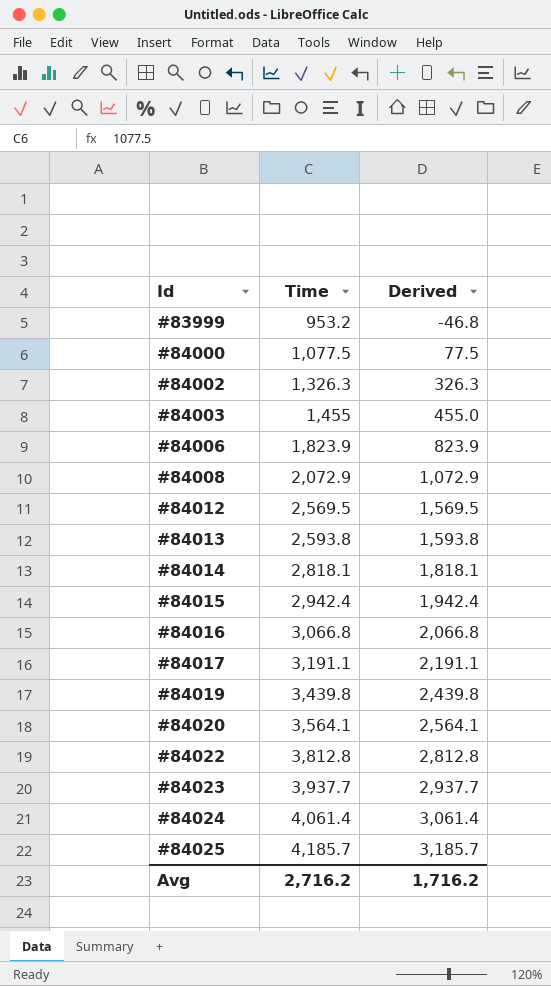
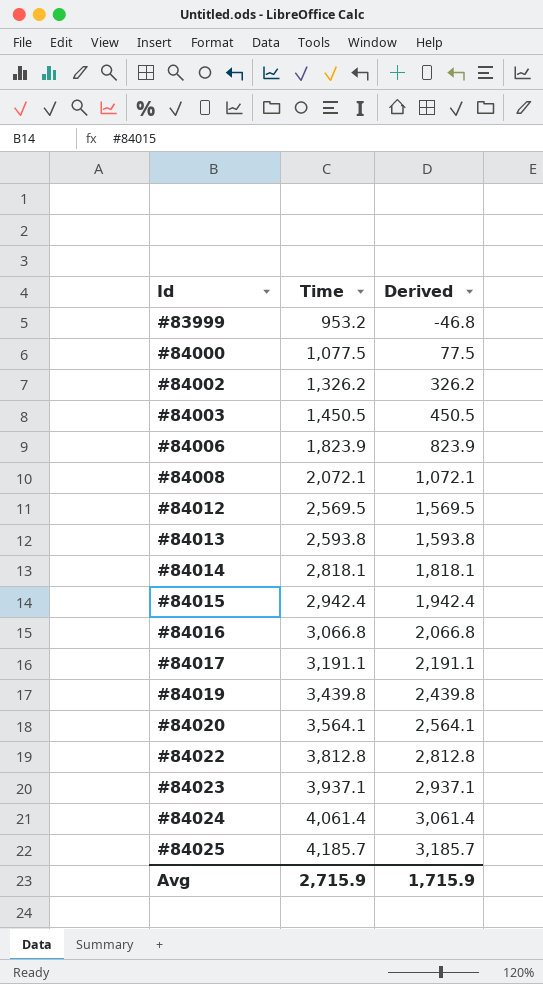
#84002 | Time: 1,326.3 -> 1,326.2
#84002 | Derived: 326.3 -> 326.2
#84003 | Time: 1,455 -> 1,450.5
#84003 | Derived: 455.0 -> 450.5
#84008 | Time: 2,072.9 -> 2,072.1
#84008 | Derived: 1,072.9 -> 1,072.1
#84023 | Time: 3,937.7 -> 3,937.1
#84023 | Derived: 2,937.7 -> 2,937.1
Avg | Time: 2,716.2 -> 2,715.9
Avg | Derived: 1,716.2 -> 1,715.9

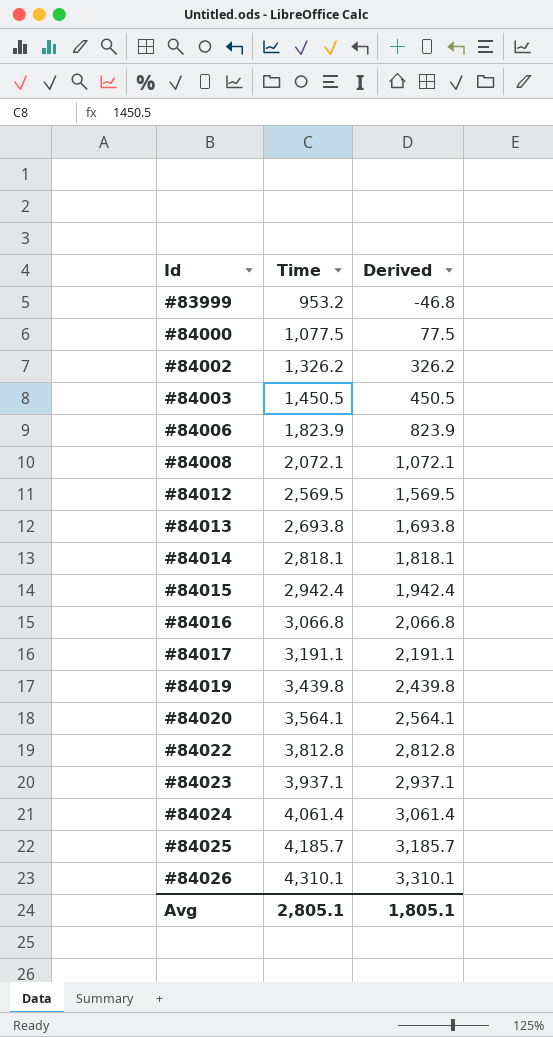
#84013 | Time: 2,593.8 -> 2,693.8
#84013 | Derived: 1,593.8 -> 1,693.8
row #84026: none -> 4,310.1 | 3,310.1
Avg | Time: 2,715.9 -> 2,805.1
Avg | Derived: 1,715.9 -> 1,805.1

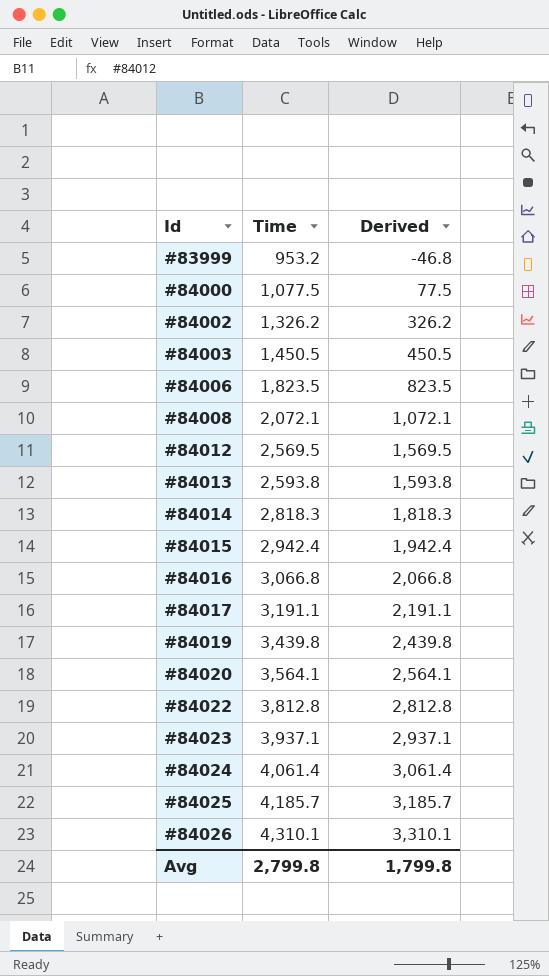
#84006 | Time: 1,823.9 -> 1,823.5
#84006 | Derived: 823.9 -> 823.5
#84013 | Time: 2,693.8 -> 2,593.8
#84013 | Derived: 1,693.8 -> 1,593.8
#84014 | Time: 2,818.1 -> 2,818.3
#84014 | Derived: 1,818.1 -> 1,818.3
Avg | Time: 2,805.1 -> 2,799.8
Avg | Derived: 1,805.1 -> 1,799.8

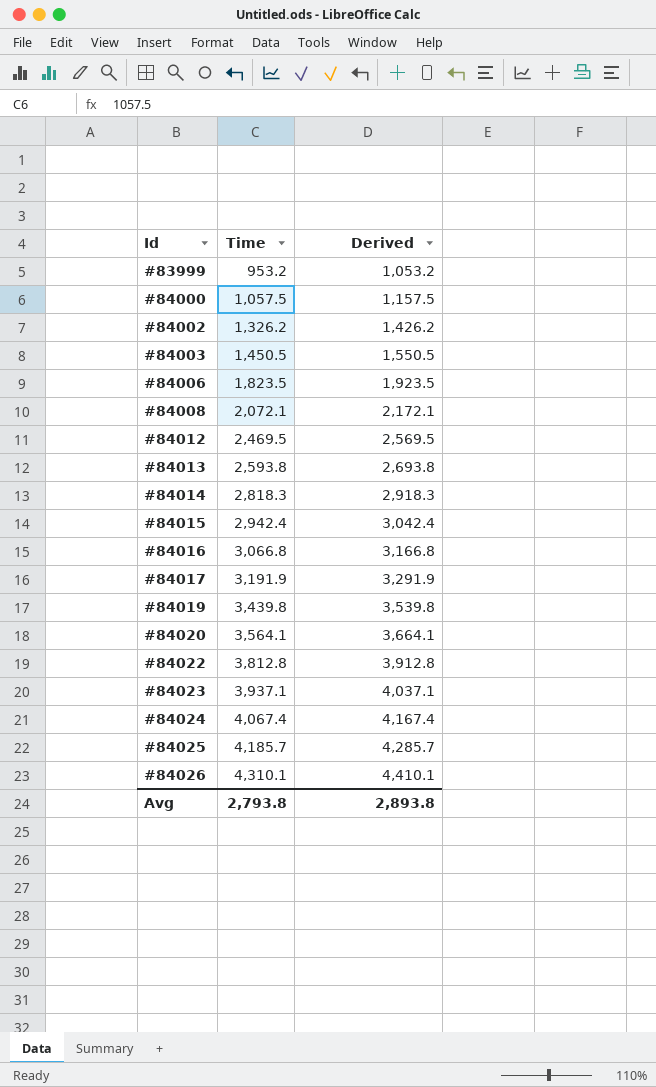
column Derived | formula: [Time] - 1000 -> [Time] + 100
#84000 | Time: 1,077.5 -> 1,057.5
#84012 | Time: 2,569.5 -> 2,469.5
#84017 | Time: 3,191.1 -> 3,191.9
#84024 | Time: 4,061.4 -> 4,067.4
Avg | Time: 2,799.8 -> 2,793.8
Avg | Derived: 1,799.8 -> 2,893.8

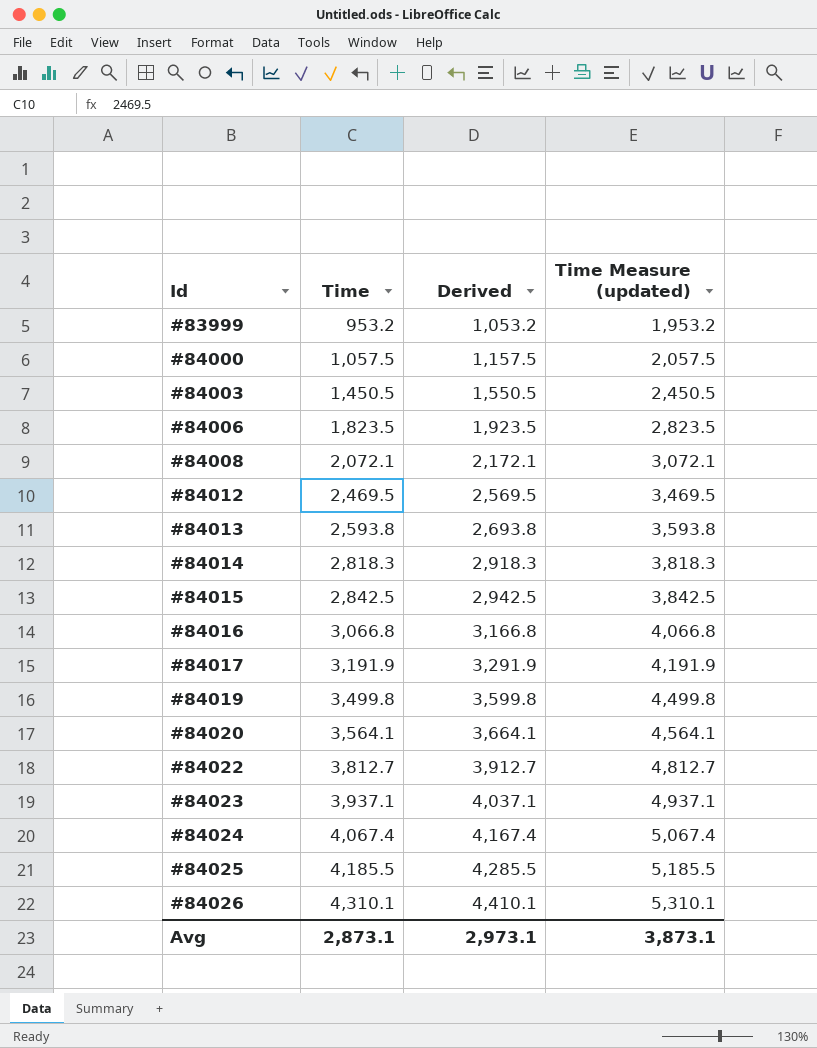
column Time Measure (updated) | formula: none -> [Time] + 1000
row #84002: 1,326.2 | 1,426.2 -> none
#84015 | Time: 2,942.4 -> 2,842.5
#84015 | Derived: 3,042.4 -> 2,942.5
#84019 | Time: 3,439.8 -> 3,499.8
#84019 | Derived: 3,539.8 -> 3,599.8
#84022 | Time: 3,812.8 -> 3,812.7
#84022 | Derived: 3,912.8 -> 3,912.7
#84025 | Time: 4,185.7 -> 4,185.5
#84025 | Derived: 4,285.7 -> 4,285.5
Avg | Time: 2,793.8 -> 2,873.1
Avg | Derived: 2,893.8 -> 2,973.1

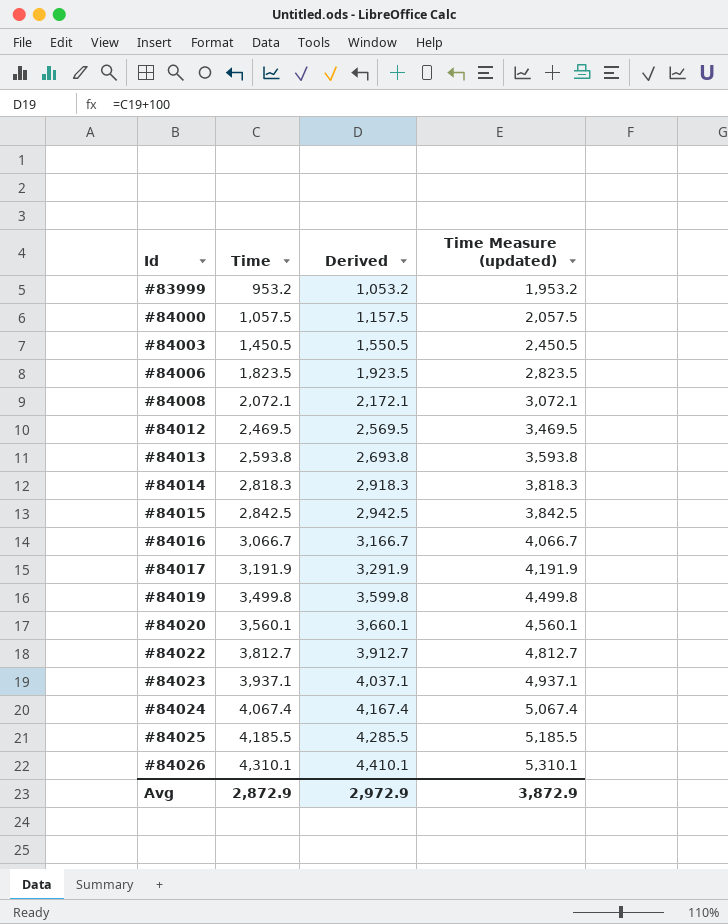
#84016 | Time: 3,066.8 -> 3,066.7
#84016 | Derived: 3,166.8 -> 3,166.7
#84016 | Time Measure (updated): 4,066.8 -> 4,066.7
#84020 | Time: 3,564.1 -> 3,560.1
#84020 | Derived: 3,664.1 -> 3,660.1
#84020 | Time Measure (updated): 4,564.1 -> 4,560.1
Avg | Time: 2,873.1 -> 2,872.9
Avg | Derived: 2,973.1 -> 2,972.9
Avg | Time Measure (updated): 3,873.1 -> 3,872.9

